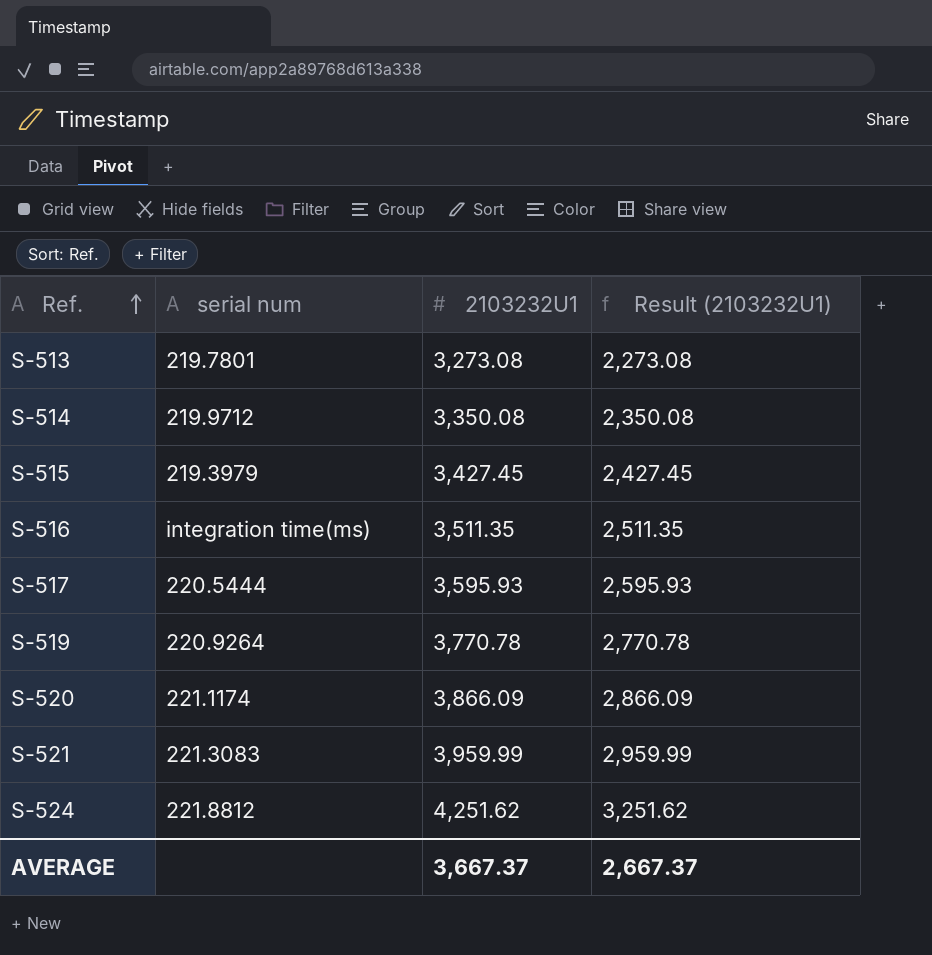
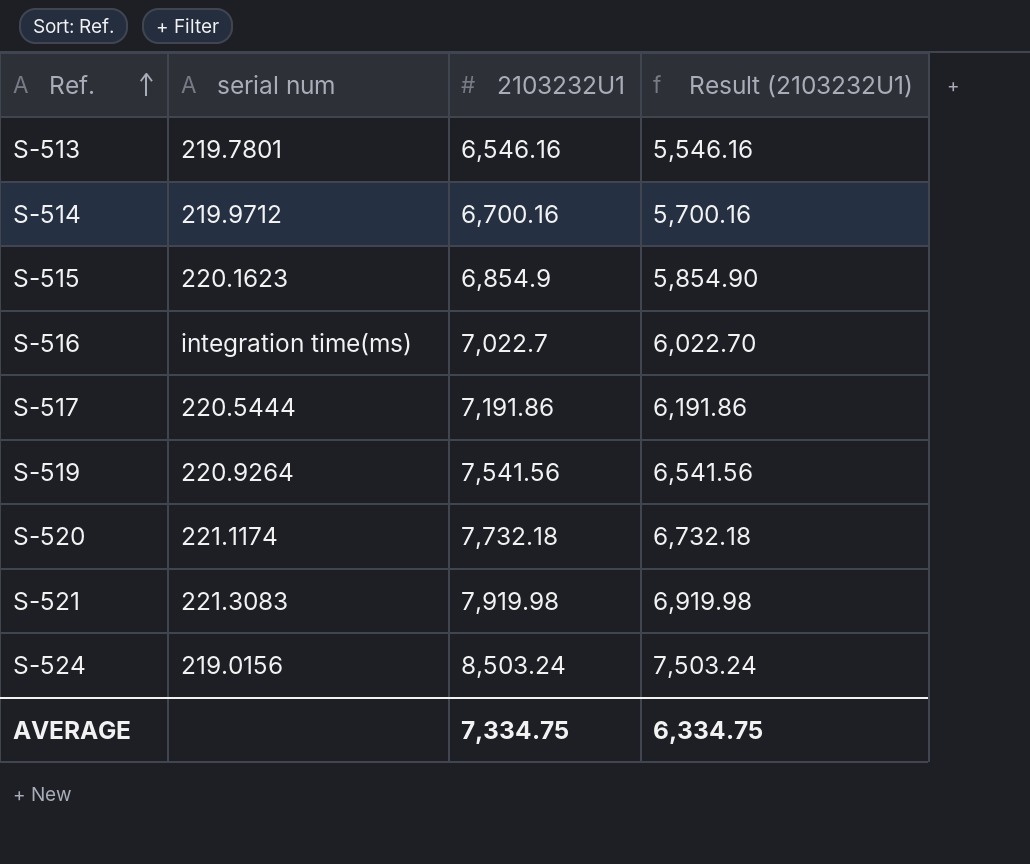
S-513 | 2103232U1: 3,273.08 -> 6,546.16
S-513 | Result (2103232U1): 2,273.08 -> 5,546.16
S-514 | 2103232U1: 3,350.08 -> 6,700.16
S-514 | Result (2103232U1): 2,350.08 -> 5,700.16
S-515 | serial num: 219.3979 -> 220.1623
S-515 | 2103232U1: 3,427.45 -> 6,854.9
S-515 | Result (2103232U1): 2,427.45 -> 5,854.90
S-516 | 2103232U1: 3,511.35 -> 7,022.7
S-516 | Result (2103232U1): 2,511.35 -> 6,022.70
S-517 | 2103232U1: 3,595.93 -> 7,191.86
S-517 | Result (2103232U1): 2,595.93 -> 6,191.86
S-519 | 2103232U1: 3,770.78 -> 7,541.56
S-519 | Result (2103232U1): 2,770.78 -> 6,541.56
S-520 | 2103232U1: 3,866.09 -> 7,732.18
S-520 | Result (2103232U1): 2,866.09 -> 6,732.18
S-521 | 2103232U1: 3,959.99 -> 7,919.98
S-521 | Result (2103232U1): 2,959.99 -> 6,919.98
S-524 | serial num: 221.8812 -> 219.0156
S-524 | 2103232U1: 4,251.62 -> 8,503.24
S-524 | Result (2103232U1): 3,251.62 -> 7,503.24
AVERAGE | 2103232U1: 3,667.37 -> 7,334.75
AVERAGE | Result (2103232U1): 2,667.37 -> 6,334.75

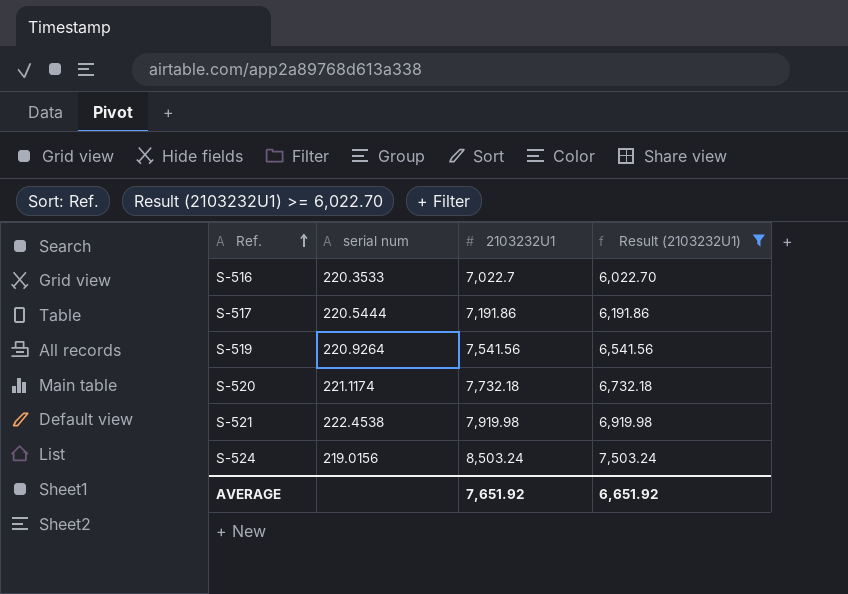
filter: none -> Result (2103232U1) >= 6,022.70
S-516 | serial num: integration time(ms) -> 220.3533
S-521 | serial num: 221.3083 -> 222.4538
AVERAGE | 2103232U1: 7,334.75 -> 7,651.92
AVERAGE | Result (2103232U1): 6,334.75 -> 6,651.92

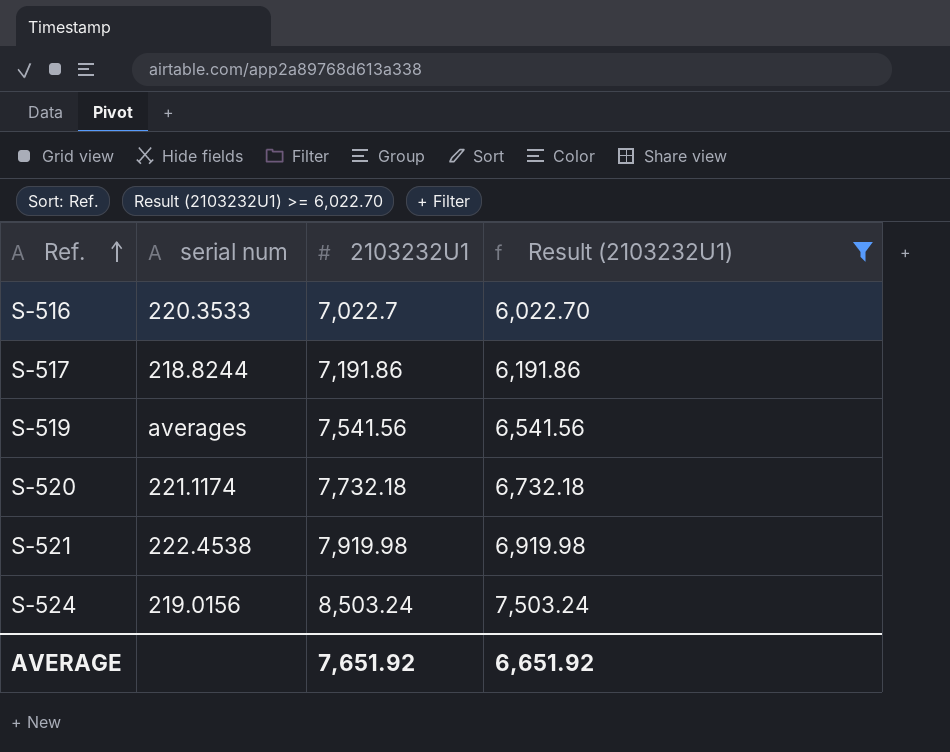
S-517 | serial num: 220.5444 -> 218.8244
S-519 | serial num: 220.9264 -> averages

